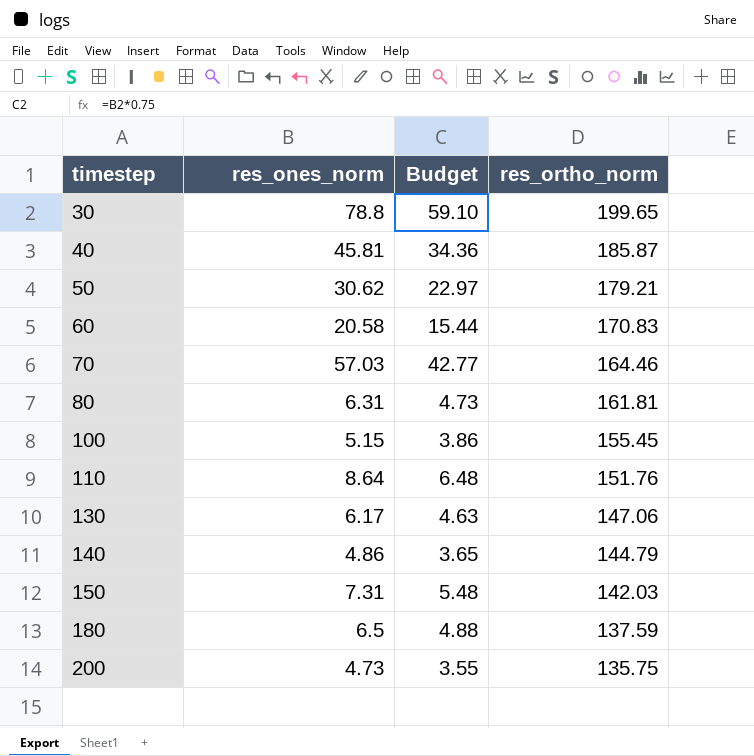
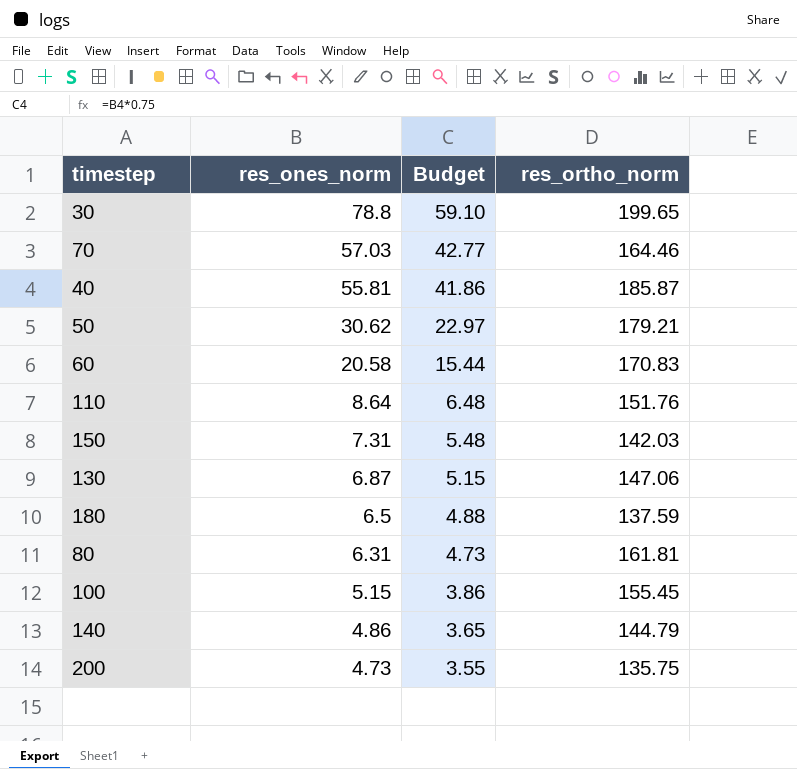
row order: timestep ascending -> res_ones_norm descending
40 | res_ones_norm: 45.81 -> 55.81
40 | Budget: 34.36 -> 41.86
130 | res_ones_norm: 6.17 -> 6.87
130 | Budget: 4.63 -> 5.15

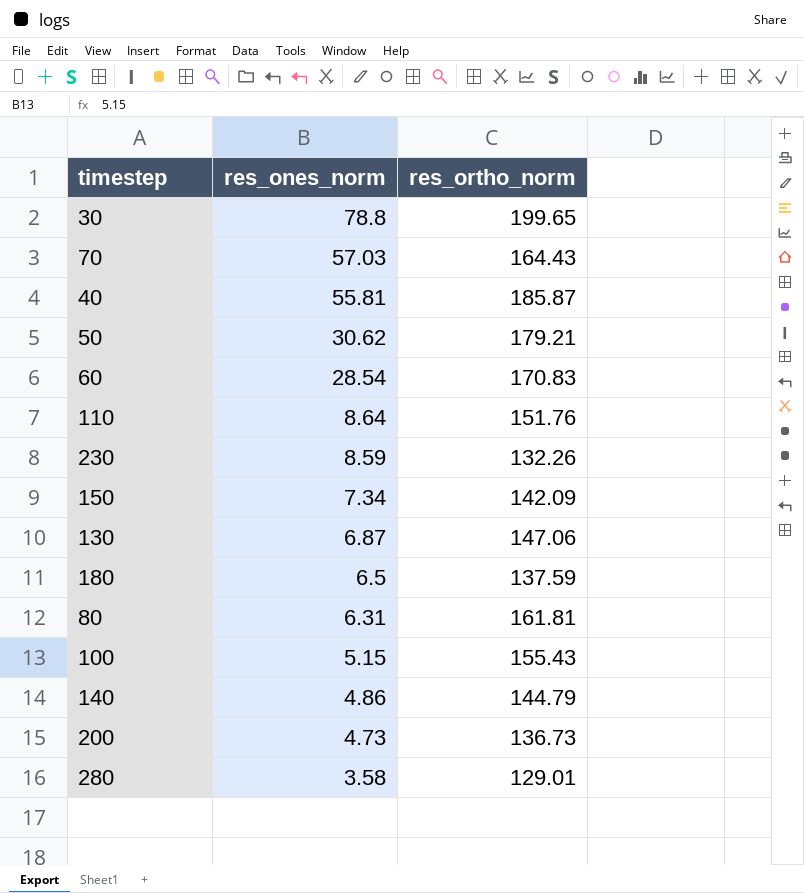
column Budget | formula: [res_ones_norm] * 0.75 -> none
70 | res_ortho_norm: 164.46 -> 164.43
60 | res_ones_norm: 20.58 -> 28.54
row 230: none -> 8.59 | 132.26
150 | res_ones_norm: 7.31 -> 7.34
150 | res_ortho_norm: 142.03 -> 142.09
100 | res_ortho_norm: 155.45 -> 155.43
200 | res_ortho_norm: 135.75 -> 136.73
row 280: none -> 3.58 | 129.01

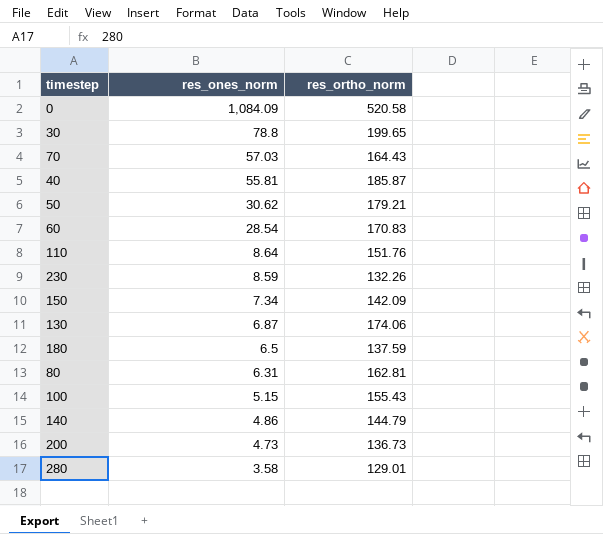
row 0: none -> 1,084.09 | 520.58
130 | res_ortho_norm: 147.06 -> 174.06
80 | res_ortho_norm: 161.81 -> 162.81

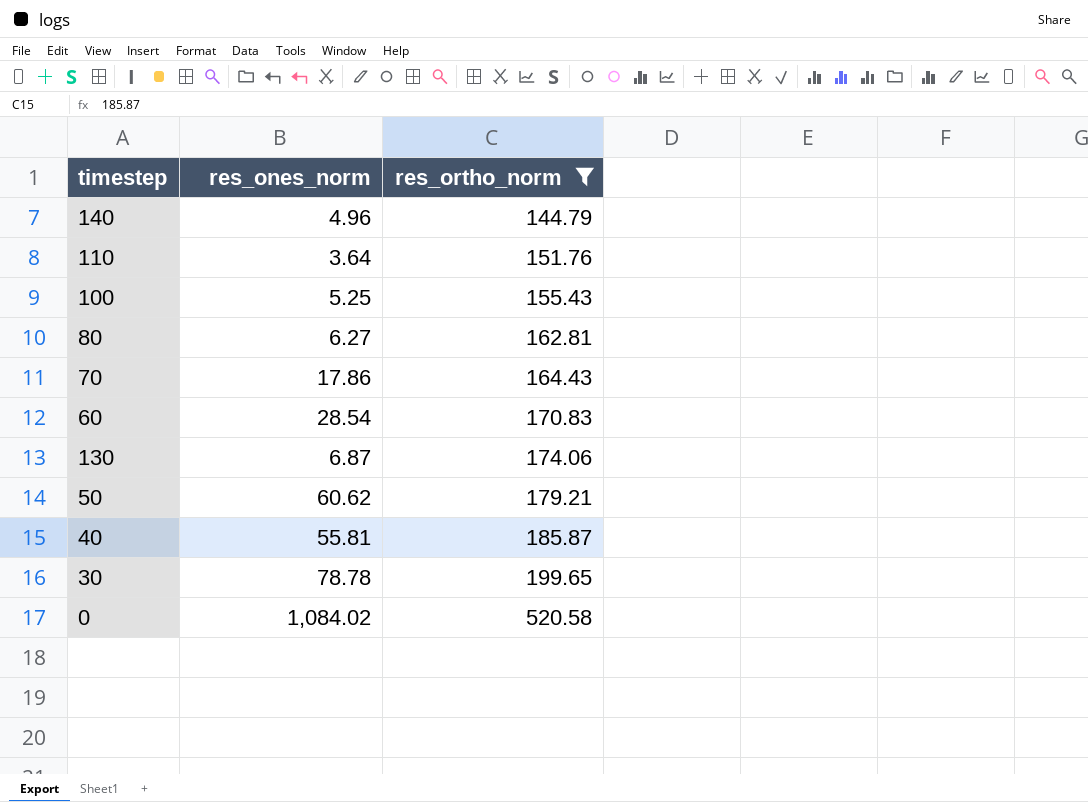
filter: none -> res_ortho_norm >= 144.79
row order: res_ones_norm descending -> res_ortho_norm ascending
140 | res_ones_norm: 4.86 -> 4.96
110 | res_ones_norm: 8.64 -> 3.64
100 | res_ones_norm: 5.15 -> 5.25
80 | res_ones_norm: 6.31 -> 6.27
70 | res_ones_norm: 57.03 -> 17.86
50 | res_ones_norm: 30.62 -> 60.62
30 | res_ones_norm: 78.8 -> 78.78
0 | res_ones_norm: 1,084.09 -> 1,084.02

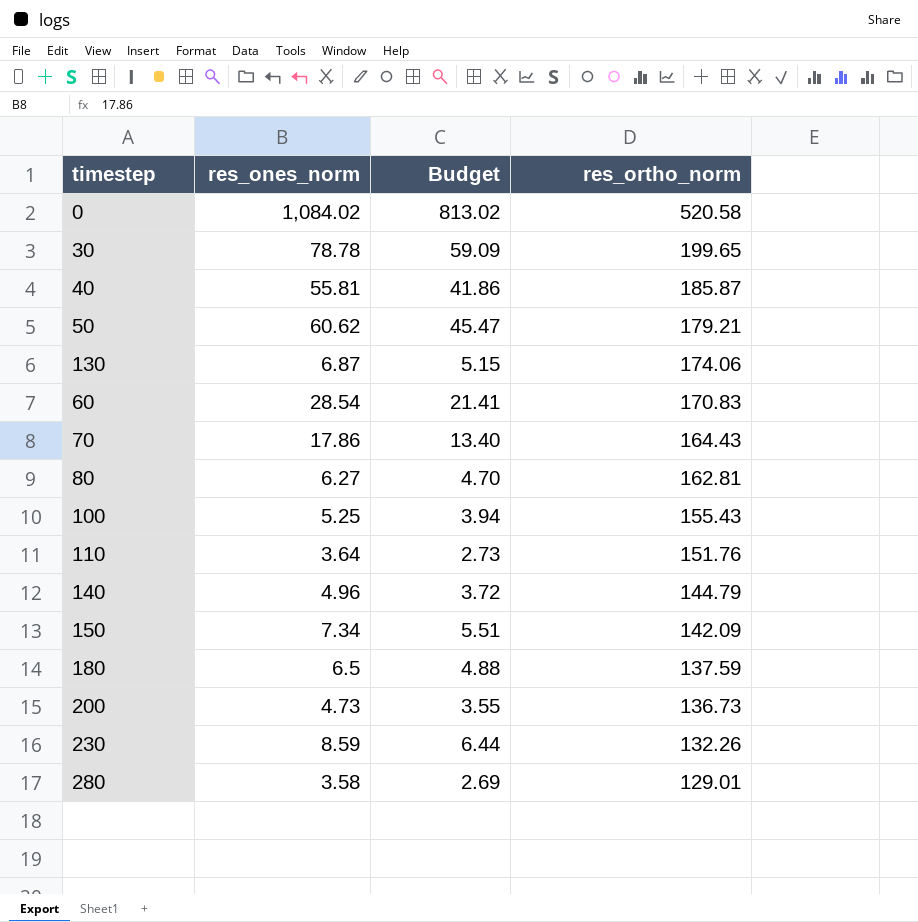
filter: res_ortho_norm >= 144.79 -> none
row order: res_ortho_norm ascending -> res_ortho_norm descending
column Budget | formula: none -> [res_ones_norm] * 0.75

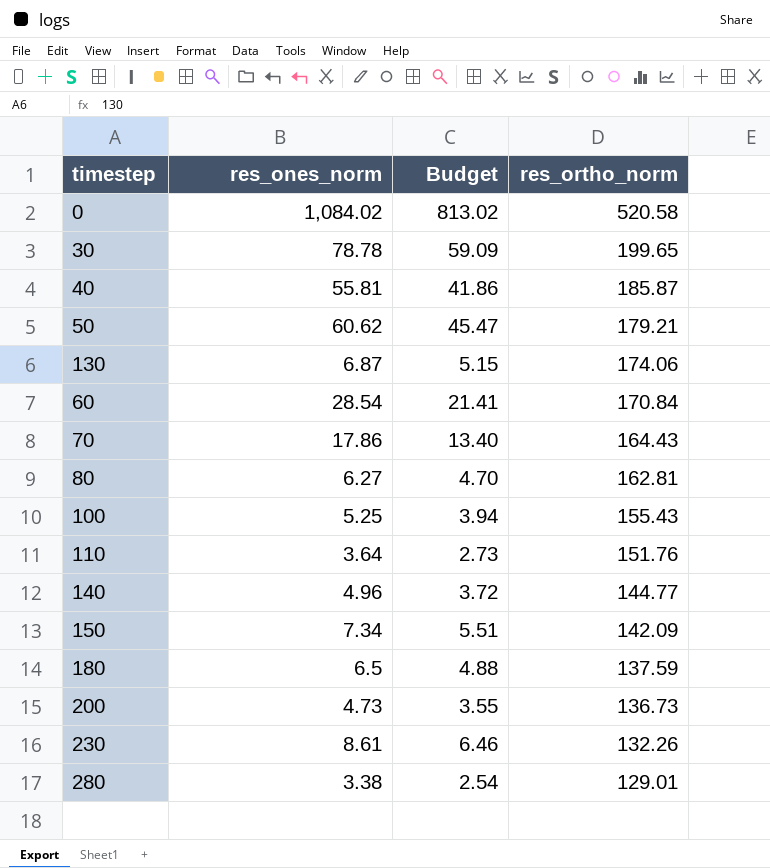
60 | res_ortho_norm: 170.83 -> 170.84
140 | res_ortho_norm: 144.79 -> 144.77
230 | res_ones_norm: 8.59 -> 8.61
230 | Budget: 6.44 -> 6.46
280 | res_ones_norm: 3.58 -> 3.38
280 | Budget: 2.69 -> 2.54

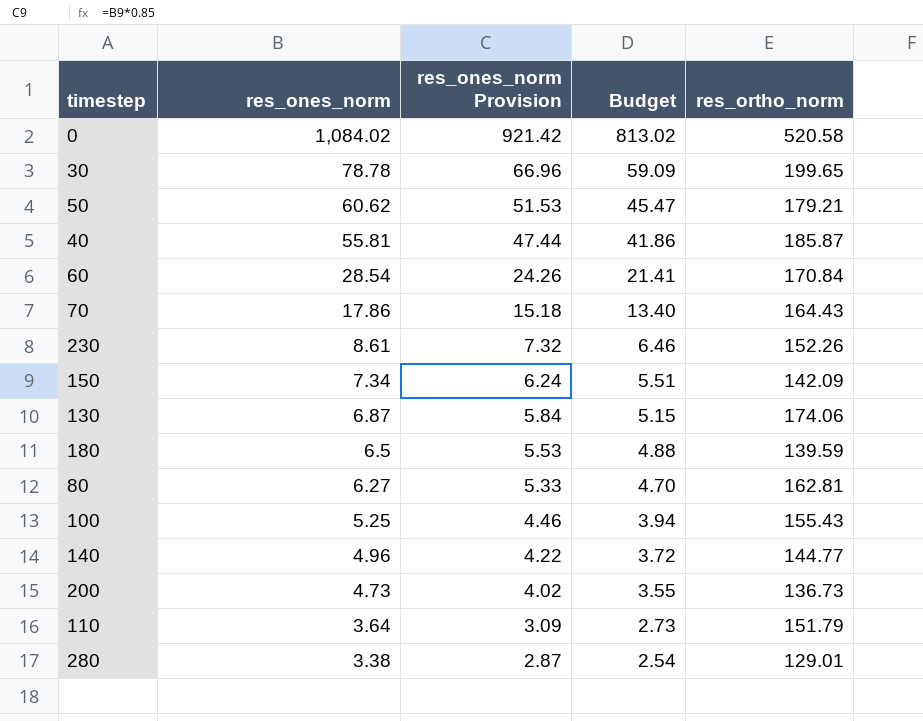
row order: res_ortho_norm descending -> res_ones_norm descending
column res_ones_norm Provision | formula: none -> [res_ones_norm] * 0.85
230 | res_ortho_norm: 132.26 -> 152.26
180 | res_ortho_norm: 137.59 -> 139.59
110 | res_ortho_norm: 151.76 -> 151.79

